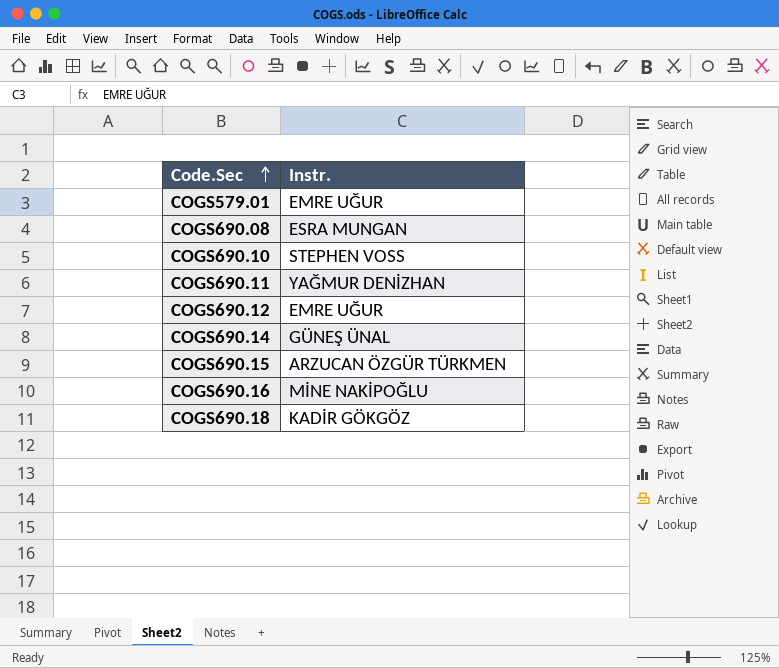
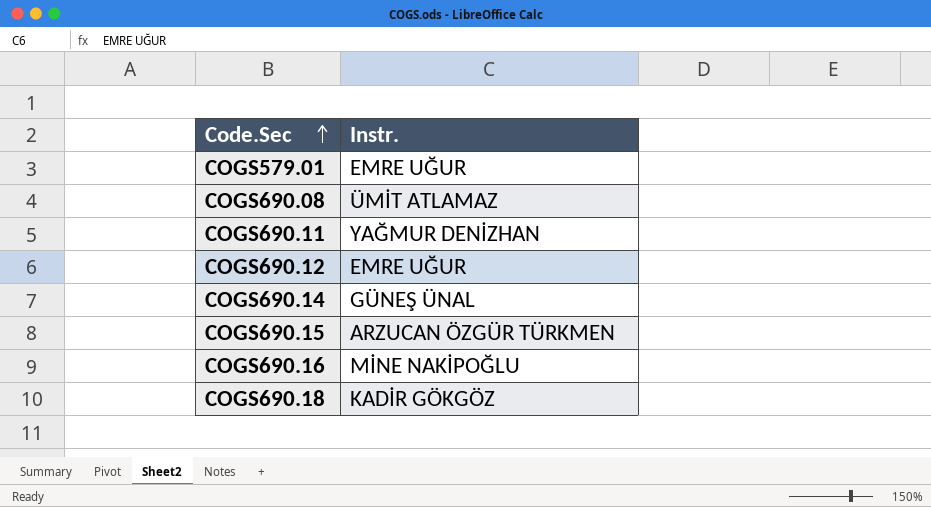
row COGS690.10: STEPHEN VOSS -> none
COGS690.08 | Instr.: ESRA MUNGAN -> ÜMİT ATLAMAZ

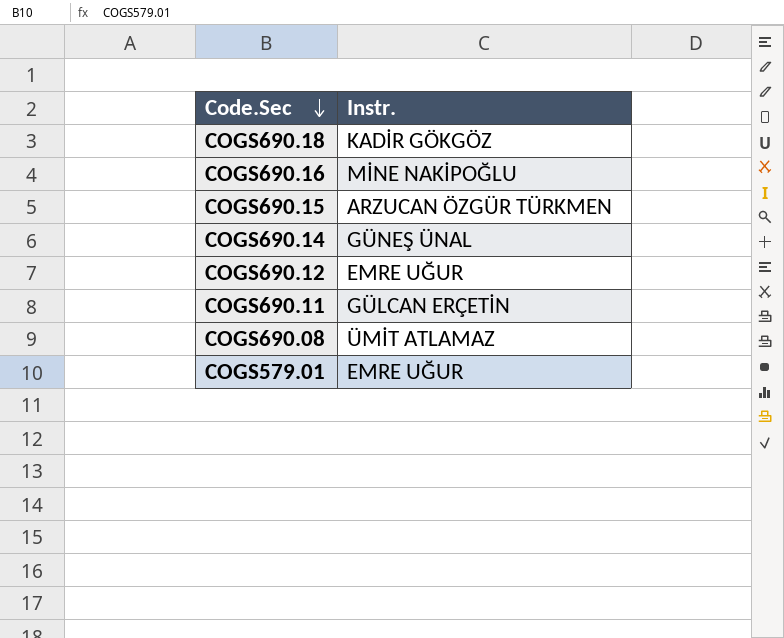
row order: Code.Sec ascending -> Code.Sec descending
COGS690.11 | Instr.: YAĞMUR DENİZHAN -> GÜLCAN ERÇETİN

